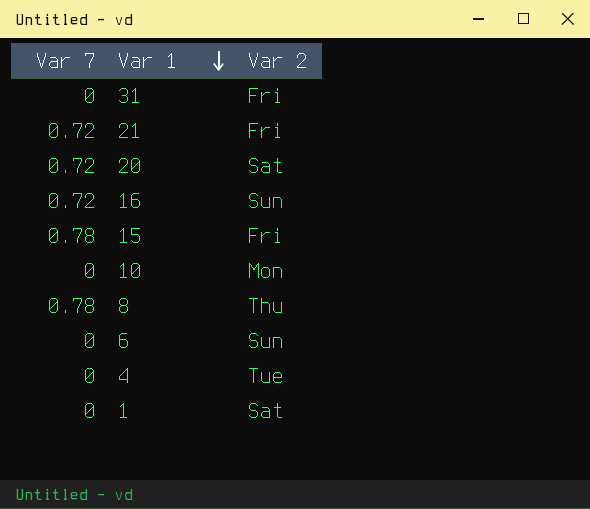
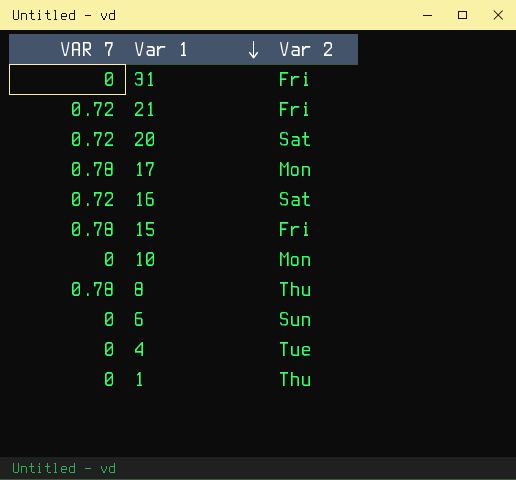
column name: Var 7 -> VAR 7
row 17: none -> 0.78 | Mon
16 | Var 2: Sun -> Sat
1 | Var 2: Sat -> Thu

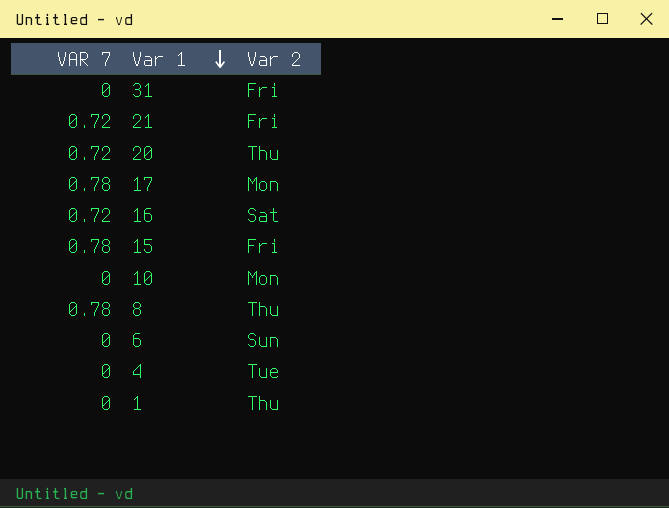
20 | Var 2: Sat -> Thu

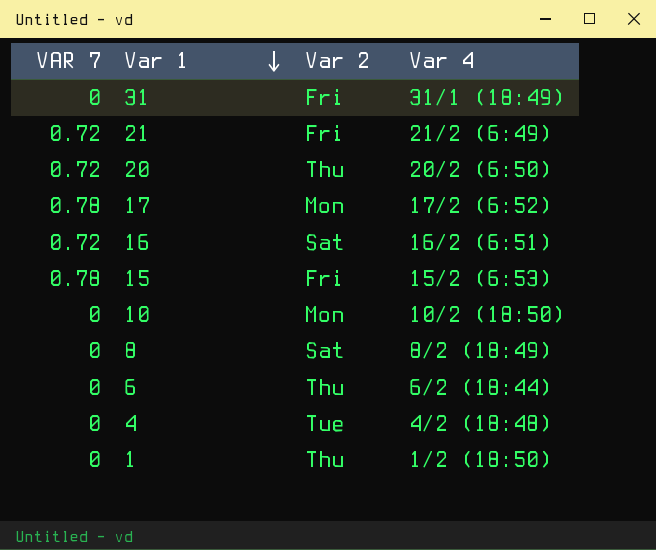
column Var 4 | position: none -> 4
8 | VAR 7: 0.78 -> 0
8 | Var 2: Thu -> Sat
6 | Var 2: Sun -> Thu

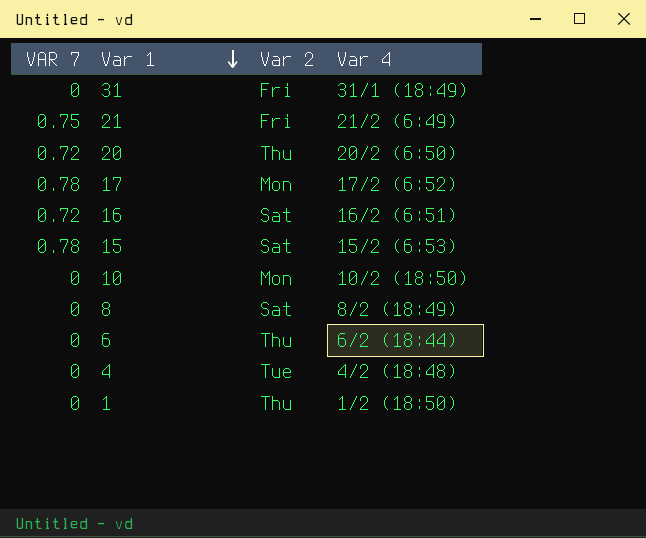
21 | VAR 7: 0.72 -> 0.75
15 | Var 2: Fri -> Sat

